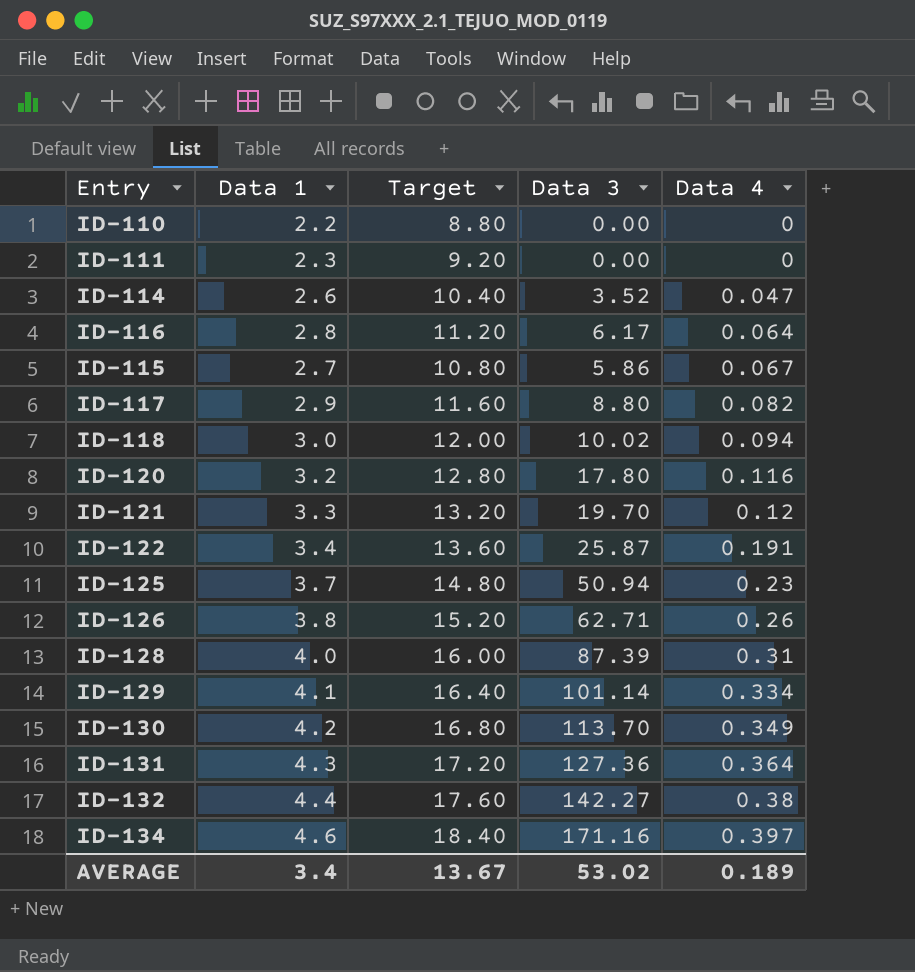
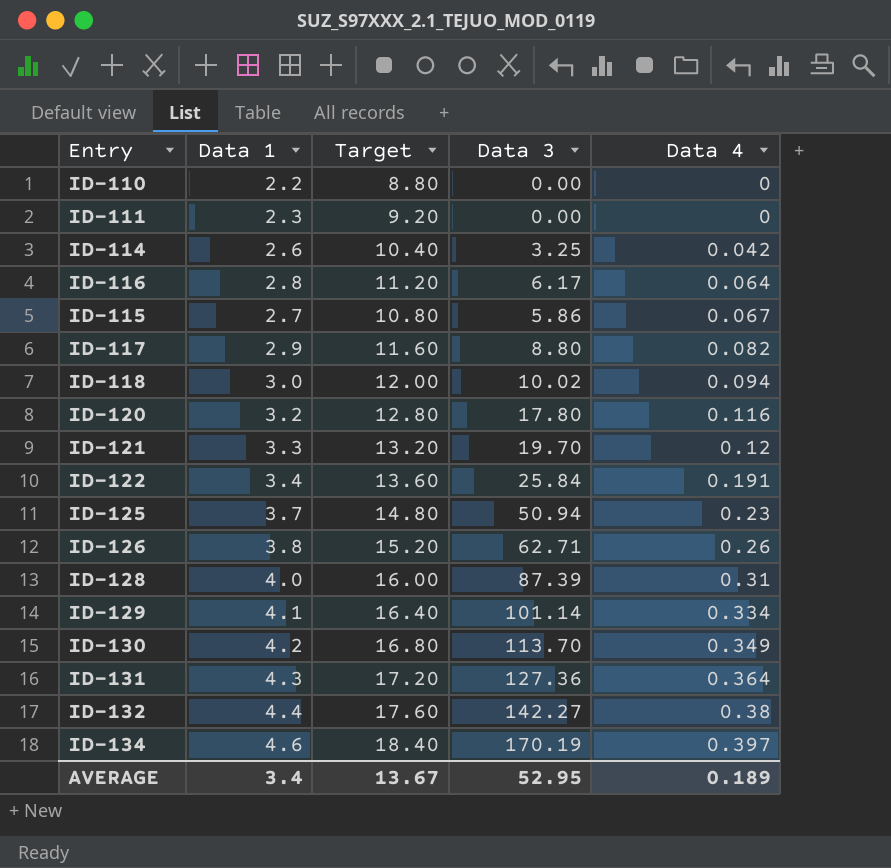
ID-114 | Data 3: 3.52 -> 3.25
ID-114 | Data 4: 0.047 -> 0.042
ID-122 | Data 3: 25.87 -> 25.84
ID-134 | Data 3: 171.16 -> 170.19
AVERAGE | Data 3: 53.02 -> 52.95

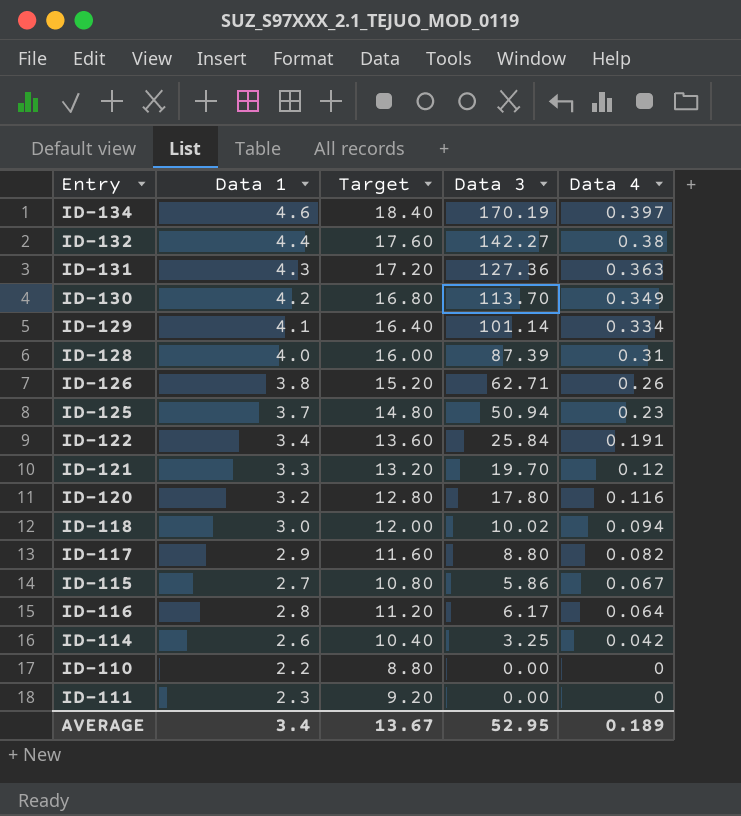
row order: Data 4 ascending -> Data 4 descending
ID-131 | Data 4: 0.364 -> 0.363

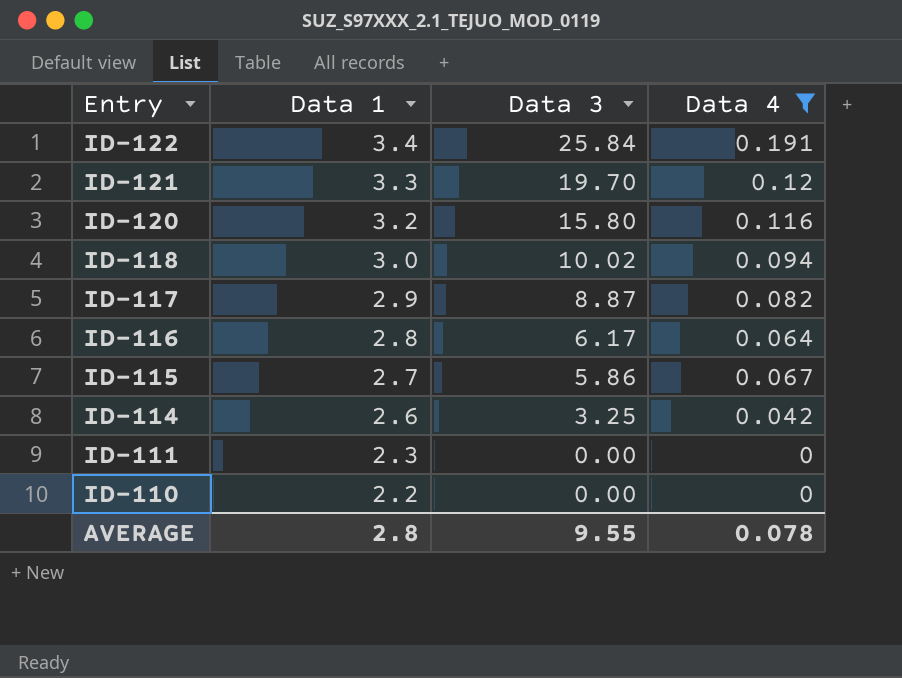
filter: none -> Data 4 <= 0.191
row order: Data 4 descending -> Entry descending
column Target | formula: [Data 1] * 4 -> none
ID-120 | Data 3: 17.80 -> 15.80
ID-117 | Data 3: 8.80 -> 8.87
AVERAGE | Data 1: 3.4 -> 2.8
AVERAGE | Data 3: 52.95 -> 9.55
AVERAGE | Data 4: 0.189 -> 0.078

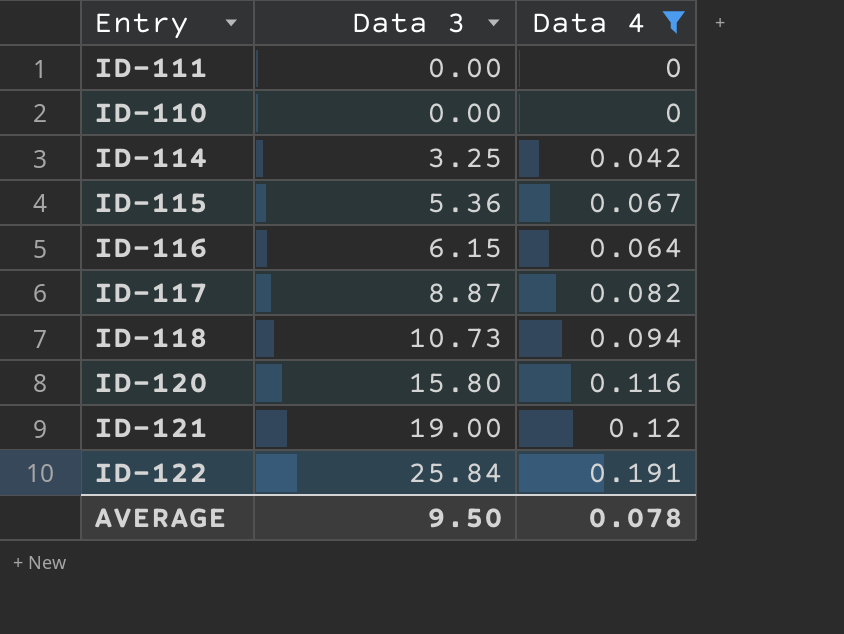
row order: Entry descending -> Data 3 ascending
column Data 1 | position: 2 -> none
ID-115 | Data 3: 5.86 -> 5.36
ID-116 | Data 3: 6.17 -> 6.15
ID-118 | Data 3: 10.02 -> 10.73
ID-121 | Data 3: 19.70 -> 19.00
AVERAGE | Data 3: 9.55 -> 9.50

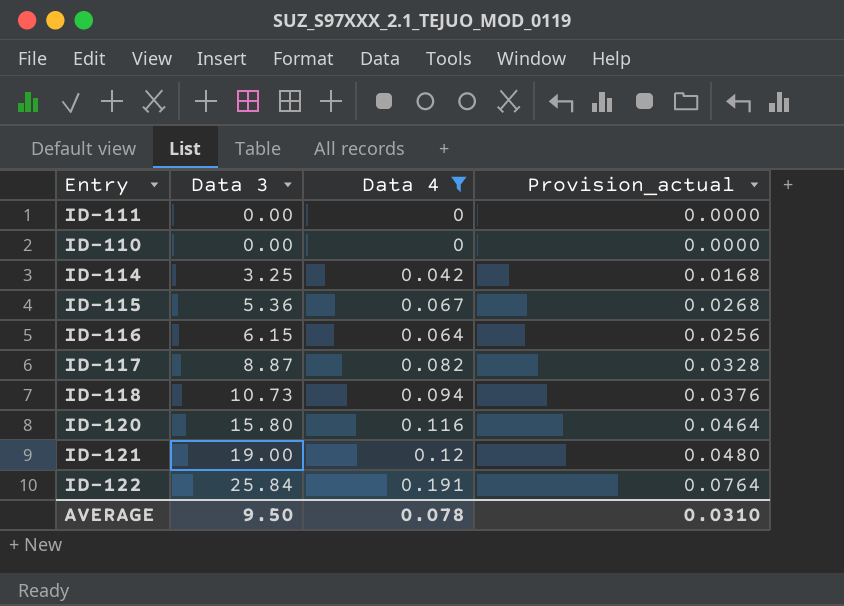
column Provision_actual | formula: none -> [Data 4] * 0.4

